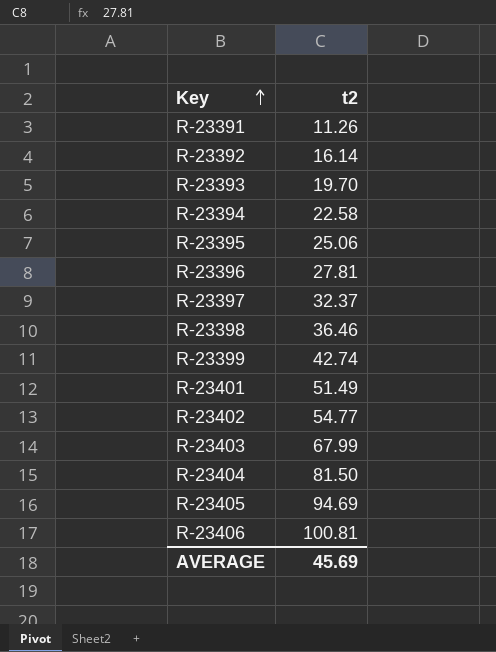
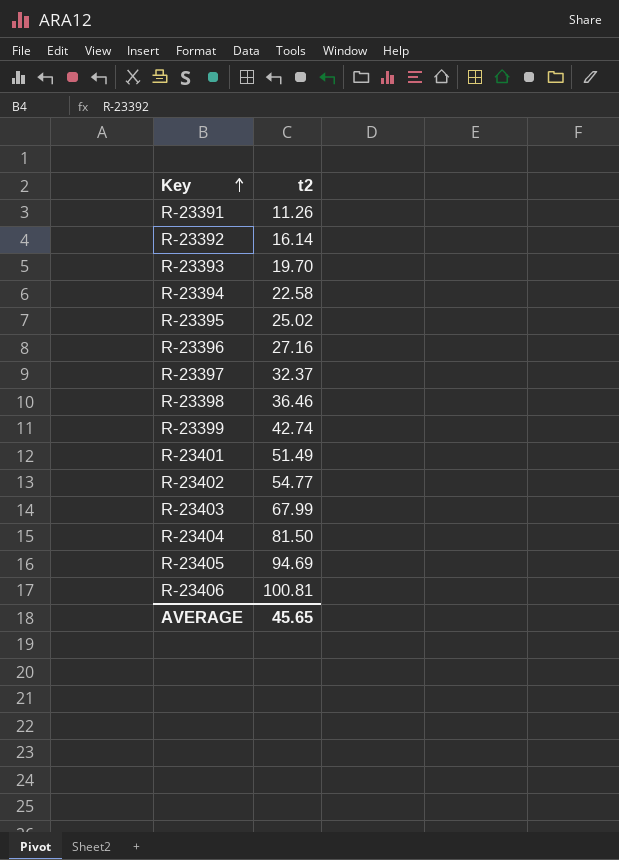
R-23395 | t2: 25.06 -> 25.02
R-23396 | t2: 27.81 -> 27.16
AVERAGE | t2: 45.69 -> 45.65

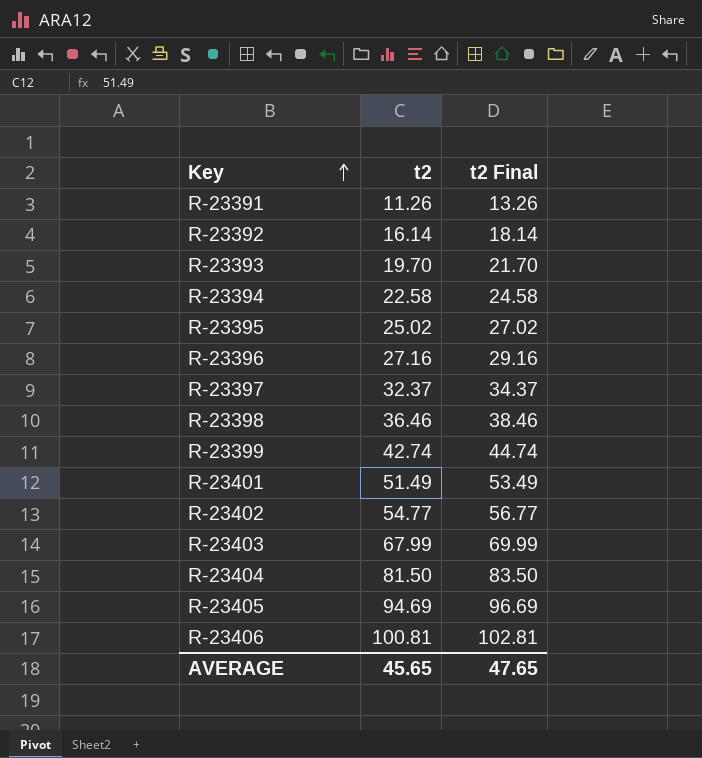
column t2 Final | formula: none -> [t2] + 2

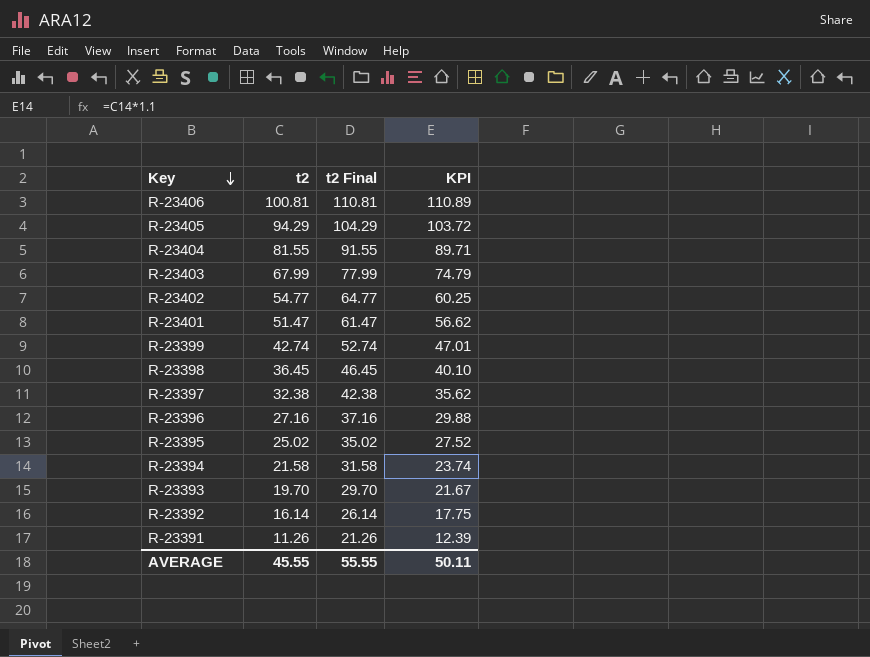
row order: Key ascending -> Key descending
column t2 Final | formula: [t2] + 2 -> [t2] + 10
column KPI | formula: none -> [t2] * 1.1
R-23405 | t2: 94.69 -> 94.29
R-23404 | t2: 81.50 -> 81.55
R-23401 | t2: 51.49 -> 51.47
R-23398 | t2: 36.46 -> 36.45
R-23397 | t2: 32.37 -> 32.38
R-23394 | t2: 22.58 -> 21.58
AVERAGE | t2: 45.65 -> 45.55
AVERAGE | t2 Final: 47.65 -> 55.55

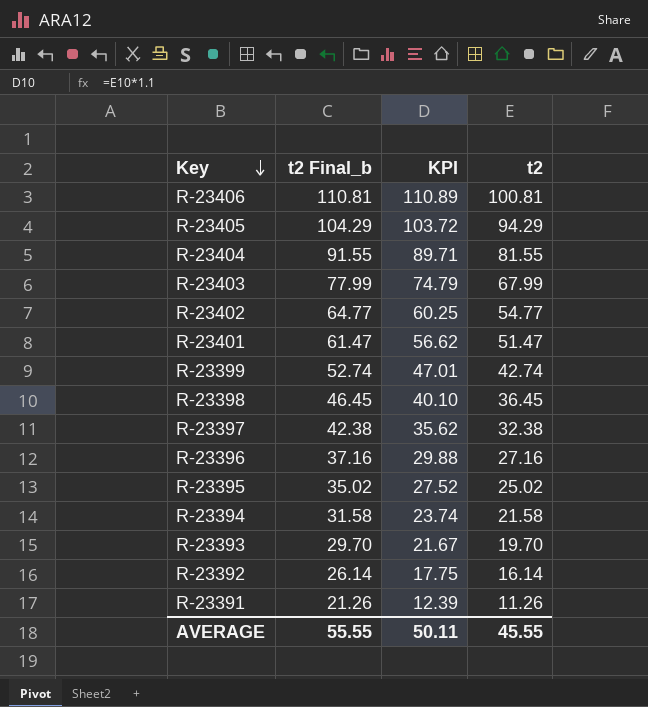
column name: t2 Final -> t2 Final_b
column t2 | position: 2 -> 4

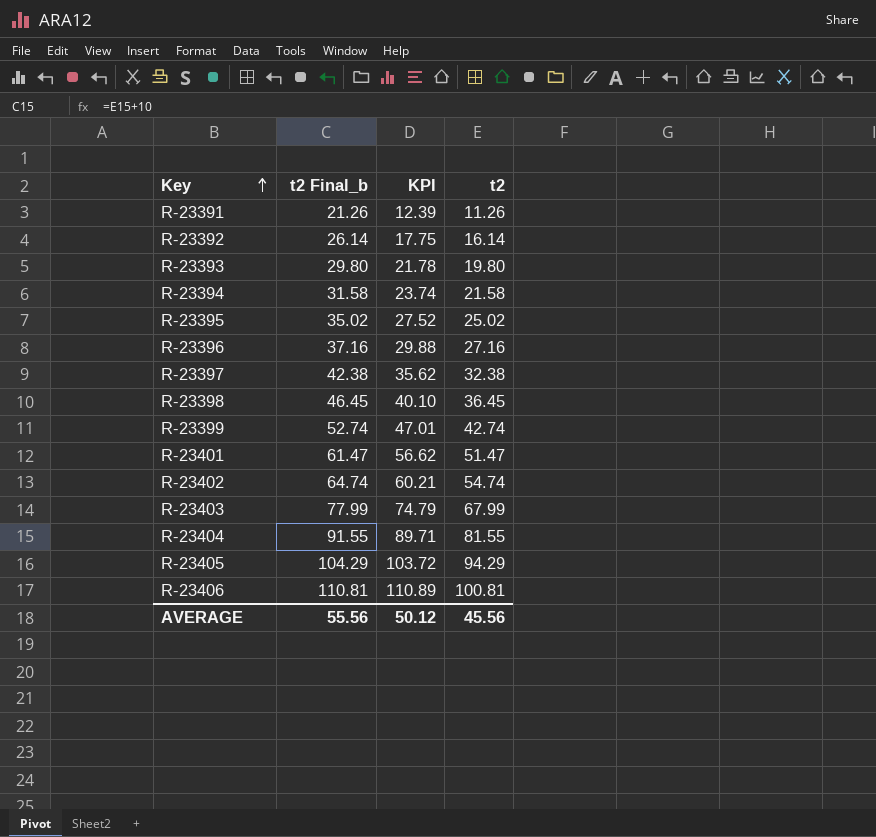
row order: Key descending -> Key ascending
R-23393 | t2 Final_b: 29.70 -> 29.80
R-23393 | KPI: 21.67 -> 21.78
R-23393 | t2: 19.70 -> 19.80
R-23402 | t2 Final_b: 64.77 -> 64.74
R-23402 | KPI: 60.25 -> 60.21
R-23402 | t2: 54.77 -> 54.74
AVERAGE | t2 Final_b: 55.55 -> 55.56
AVERAGE | KPI: 50.11 -> 50.12
AVERAGE | t2: 45.55 -> 45.56

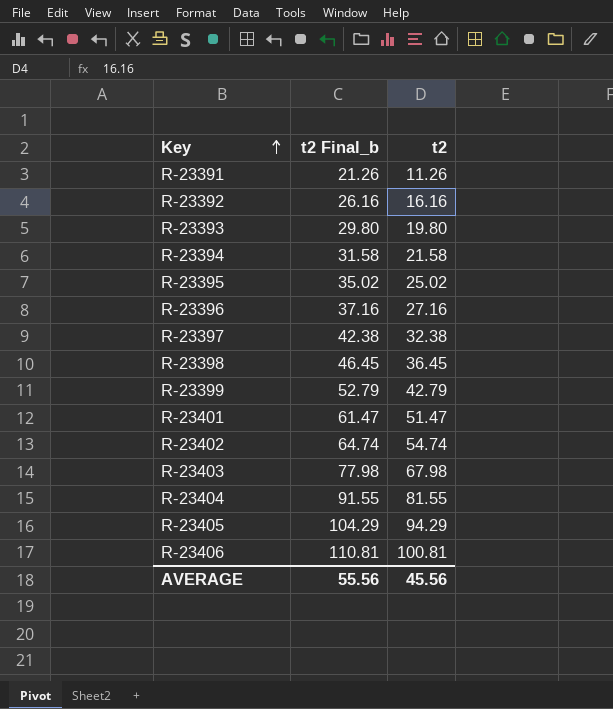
column KPI | formula: [t2] * 1.1 -> none
R-23392 | t2 Final_b: 26.14 -> 26.16
R-23392 | t2: 16.14 -> 16.16
R-23399 | t2 Final_b: 52.74 -> 52.79
R-23399 | t2: 42.74 -> 42.79
R-23403 | t2 Final_b: 77.99 -> 77.98
R-23403 | t2: 67.99 -> 67.98

